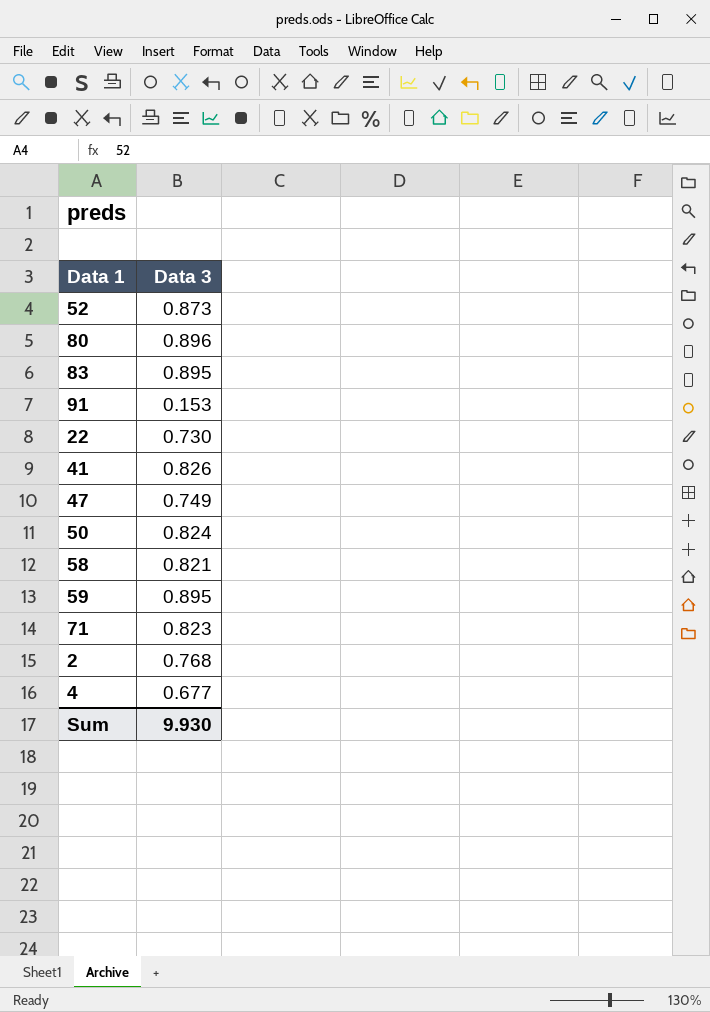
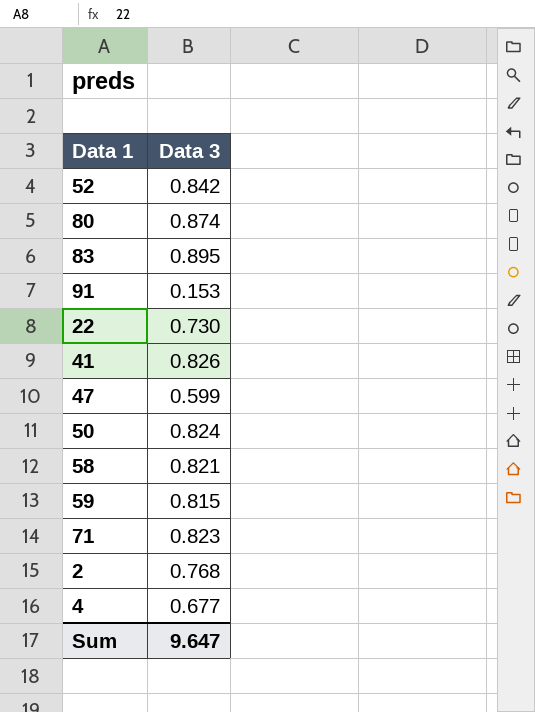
52 | Data 3: 0.873 -> 0.842
80 | Data 3: 0.896 -> 0.874
47 | Data 3: 0.749 -> 0.599
59 | Data 3: 0.895 -> 0.815
Sum | Data 3: 9.930 -> 9.647

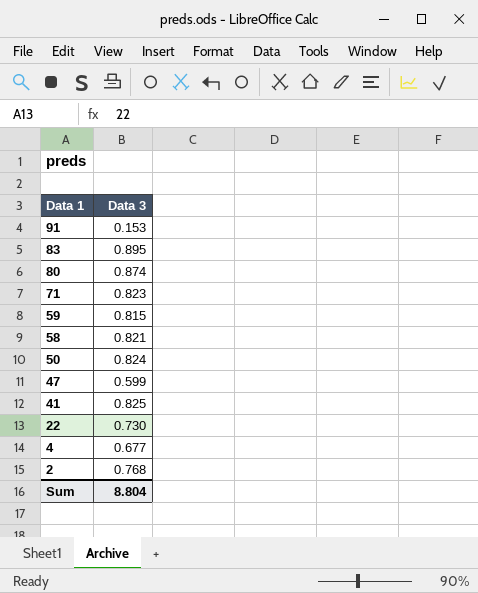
row order: none -> Data 1 descending
row 52: 0.842 -> none
41 | Data 3: 0.826 -> 0.825
Sum | Data 3: 9.647 -> 8.804

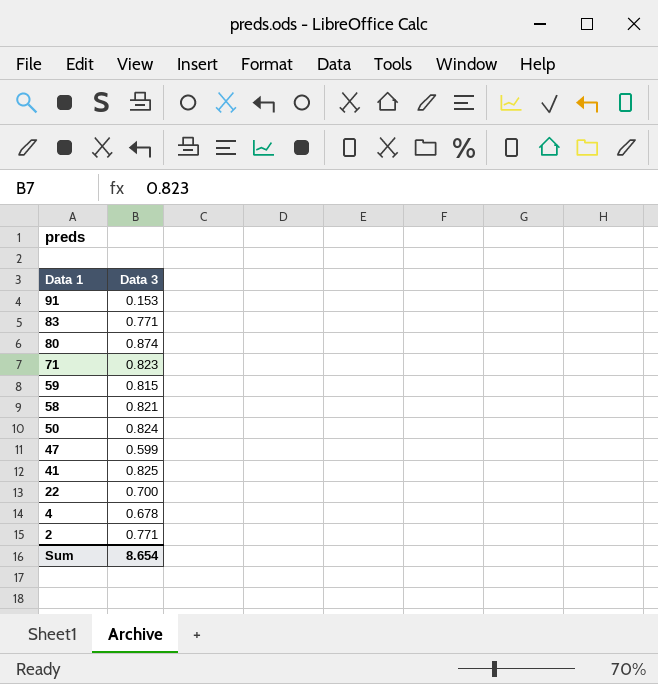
83 | Data 3: 0.895 -> 0.771
22 | Data 3: 0.730 -> 0.700
4 | Data 3: 0.677 -> 0.678
2 | Data 3: 0.768 -> 0.771
Sum | Data 3: 8.804 -> 8.654

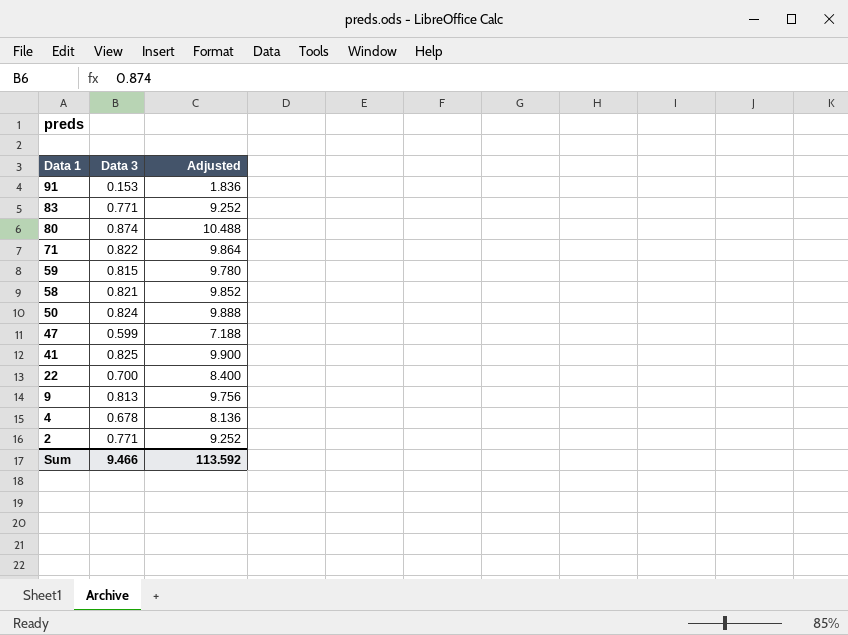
column Adjusted | formula: none -> [Data 3] * 12
71 | Data 3: 0.823 -> 0.822
row 9: none -> 0.813 | 9.756
Sum | Data 3: 8.654 -> 9.466

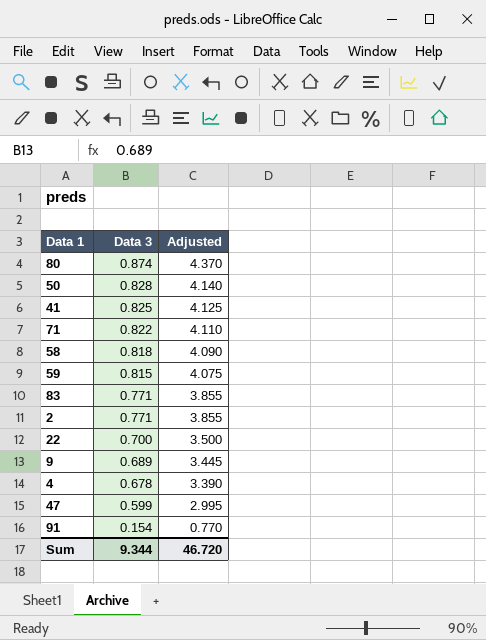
row order: Data 1 descending -> Data 3 descending
column Adjusted | formula: [Data 3] * 12 -> [Data 3] * 5
50 | Data 3: 0.824 -> 0.828
58 | Data 3: 0.821 -> 0.818
9 | Data 3: 0.813 -> 0.689
91 | Data 3: 0.153 -> 0.154
Sum | Data 3: 9.466 -> 9.344
Sum | Adjusted: 113.592 -> 46.720

